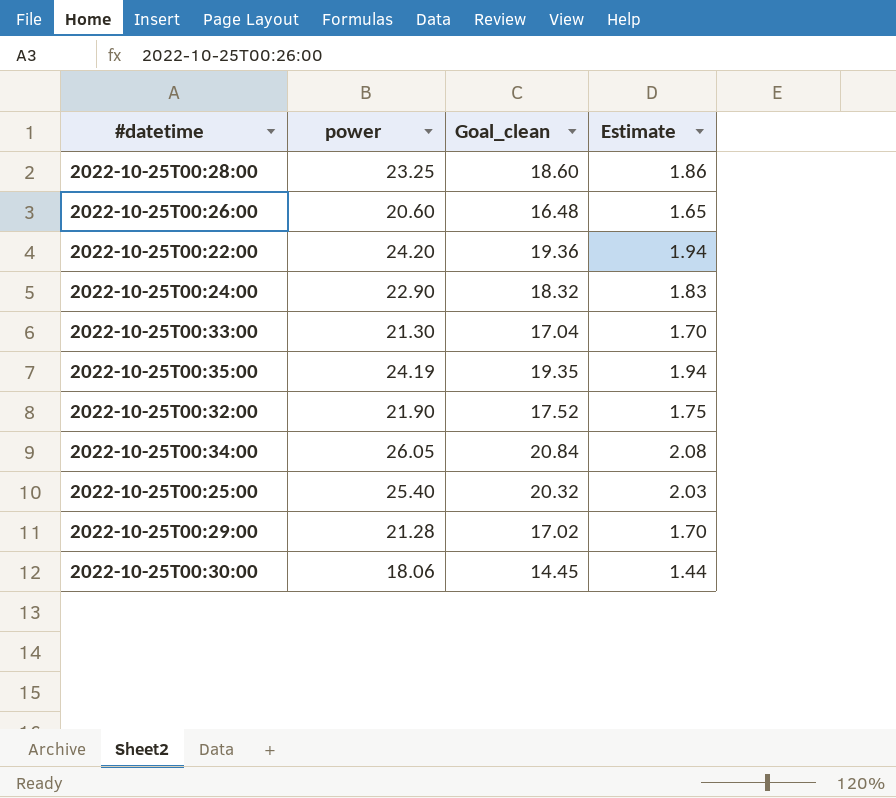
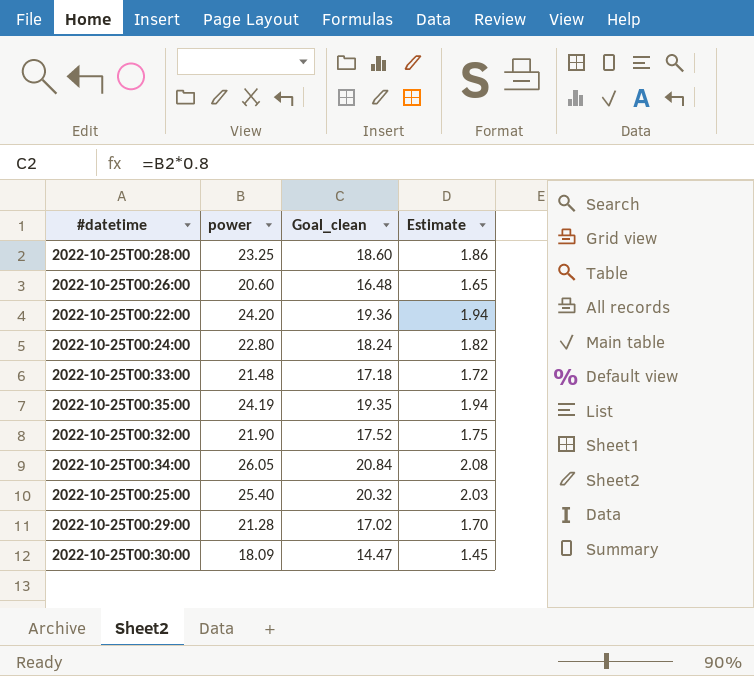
2022-10-25T00:24:00 | power: 22.90 -> 22.80
2022-10-25T00:24:00 | Goal_clean: 18.32 -> 18.24
2022-10-25T00:24:00 | Estimate: 1.83 -> 1.82
2022-10-25T00:33:00 | power: 21.30 -> 21.48
2022-10-25T00:33:00 | Goal_clean: 17.04 -> 17.18
2022-10-25T00:33:00 | Estimate: 1.70 -> 1.72
2022-10-25T00:30:00 | power: 18.06 -> 18.09
2022-10-25T00:30:00 | Goal_clean: 14.45 -> 14.47
2022-10-25T00:30:00 | Estimate: 1.44 -> 1.45

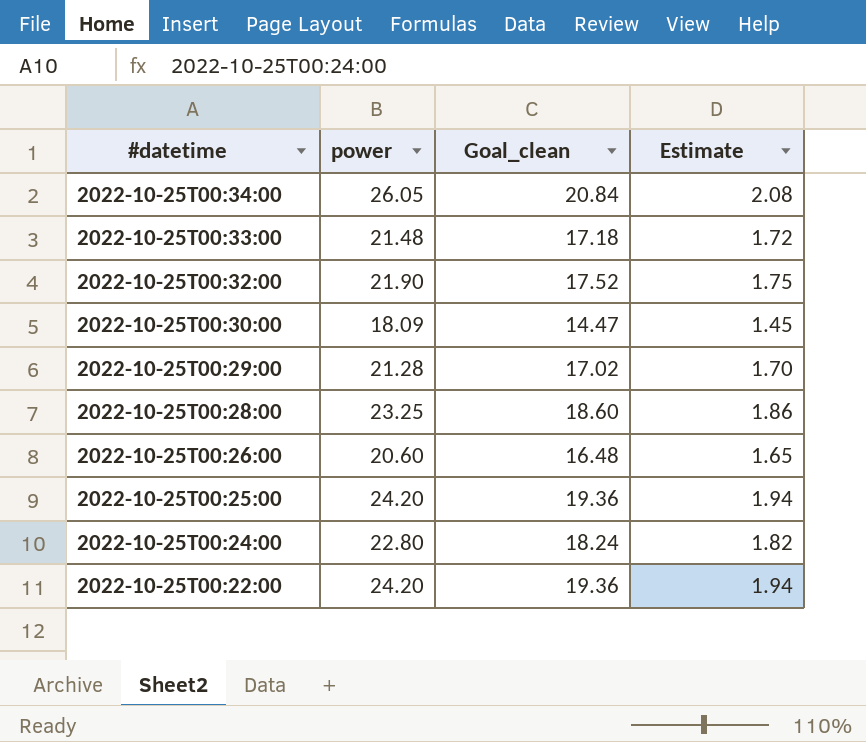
row order: none -> #datetime descending
row 2022-10-25T00:35:00: 24.19 | 19.35 | 1.94 -> none
2022-10-25T00:25:00 | power: 25.40 -> 24.20
2022-10-25T00:25:00 | Goal_clean: 20.32 -> 19.36
2022-10-25T00:25:00 | Estimate: 2.03 -> 1.94

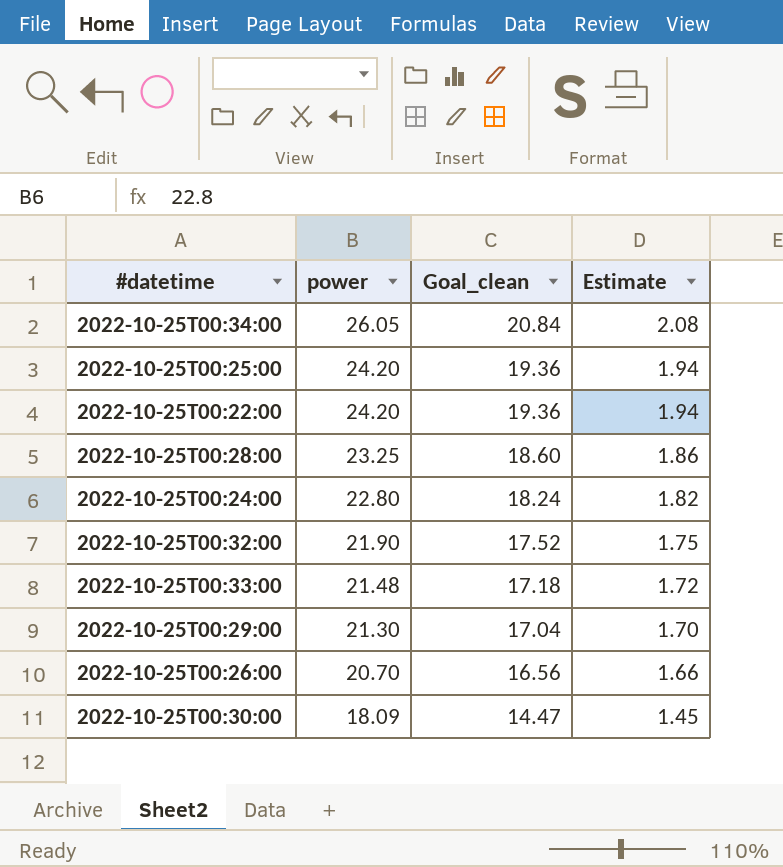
row order: #datetime descending -> power descending
2022-10-25T00:29:00 | power: 21.28 -> 21.30
2022-10-25T00:29:00 | Goal_clean: 17.02 -> 17.04
2022-10-25T00:26:00 | power: 20.60 -> 20.70
2022-10-25T00:26:00 | Goal_clean: 16.48 -> 16.56
2022-10-25T00:26:00 | Estimate: 1.65 -> 1.66

